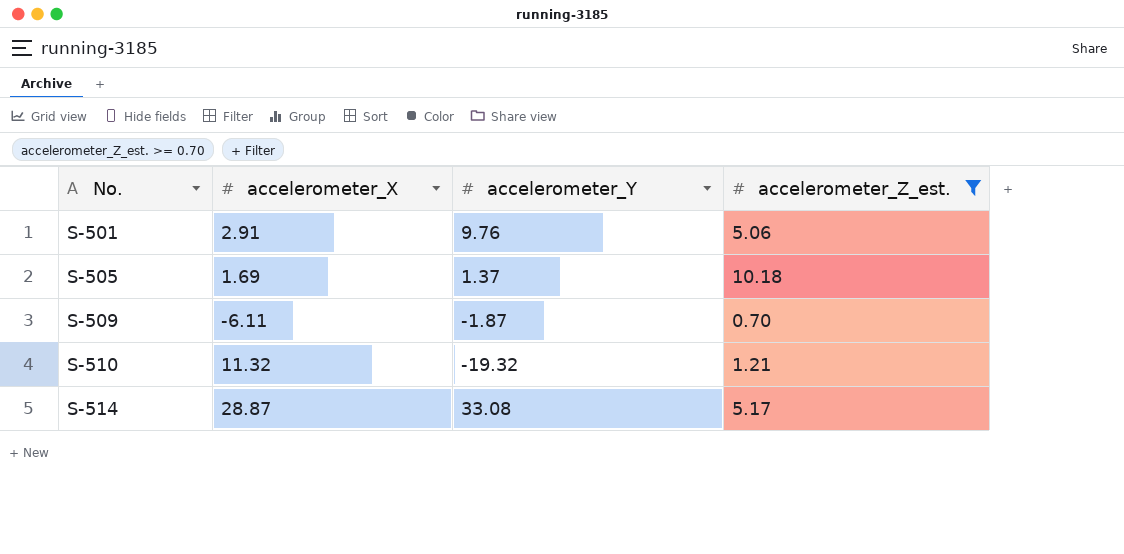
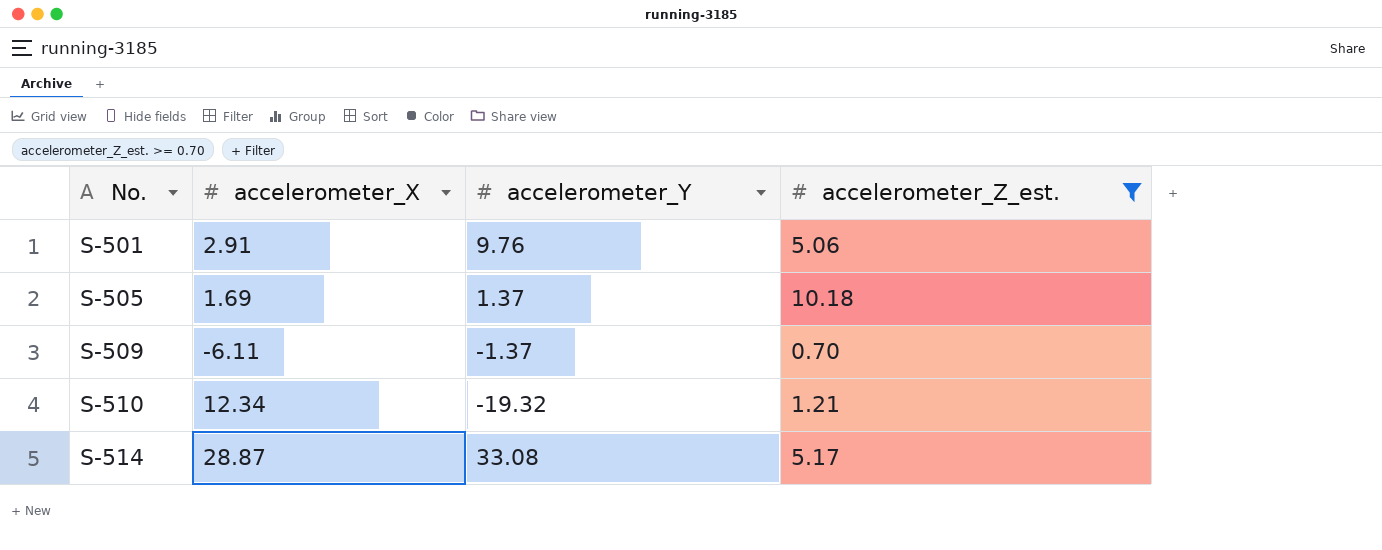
S-509 | accelerometer_Y: -1.87 -> -1.37
S-510 | accelerometer_X: 11.32 -> 12.34

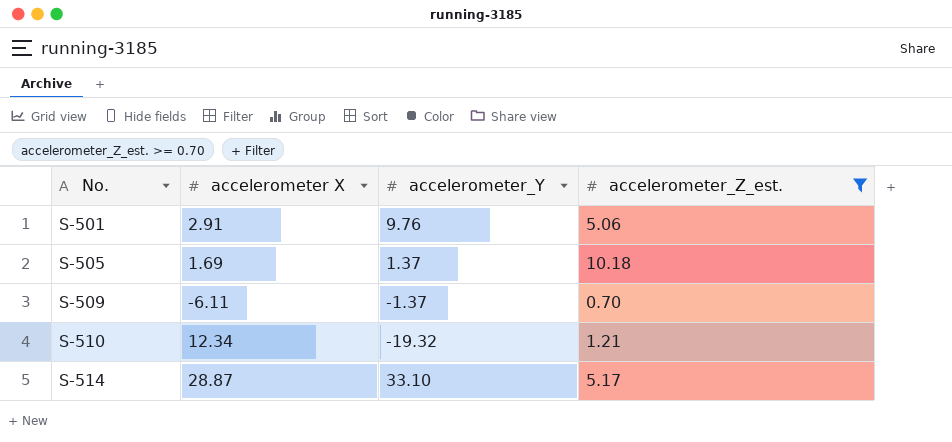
column name: accelerometer_X -> accelerometer X
S-514 | accelerometer_Y: 33.08 -> 33.10

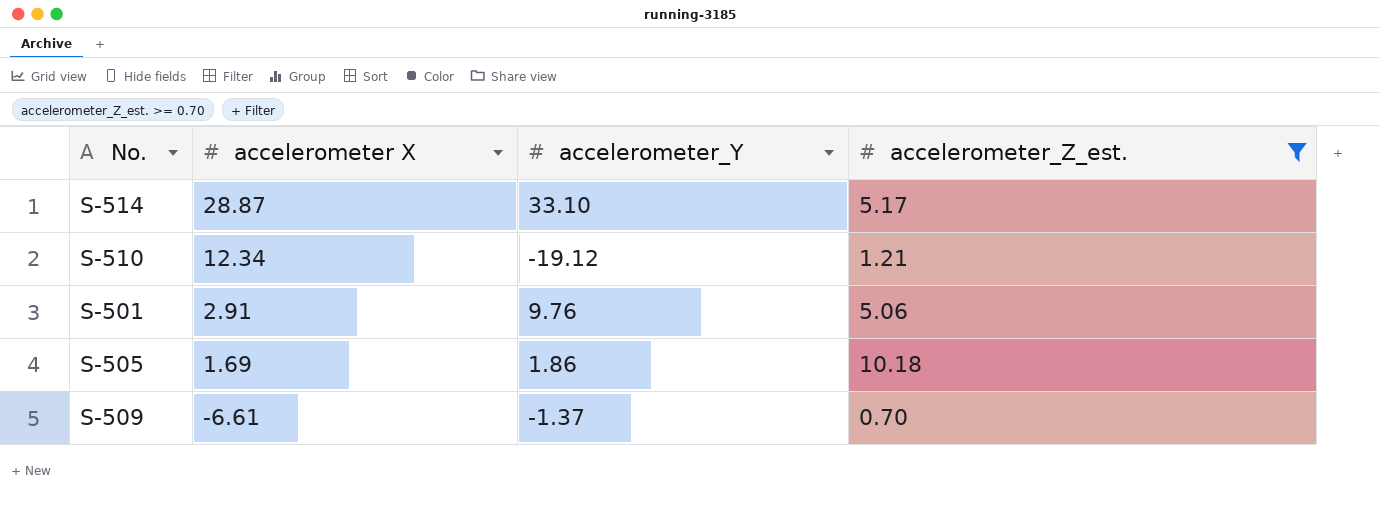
row order: No. ascending -> accelerometer X descending
S-510 | accelerometer_Y: -19.32 -> -19.12
S-505 | accelerometer_Y: 1.37 -> 1.86
S-509 | accelerometer X: -6.11 -> -6.61

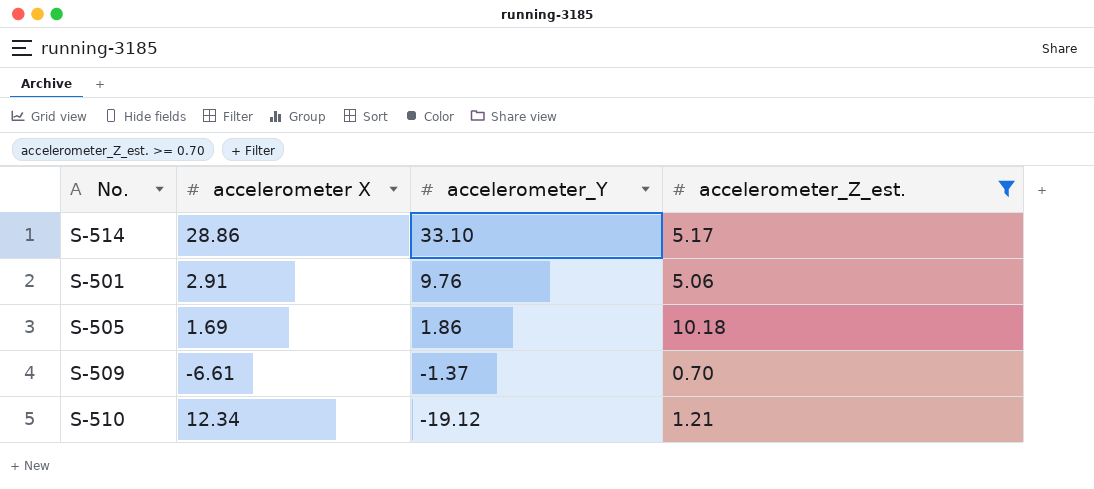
row order: accelerometer X descending -> accelerometer_Y descending
S-514 | accelerometer X: 28.87 -> 28.86

